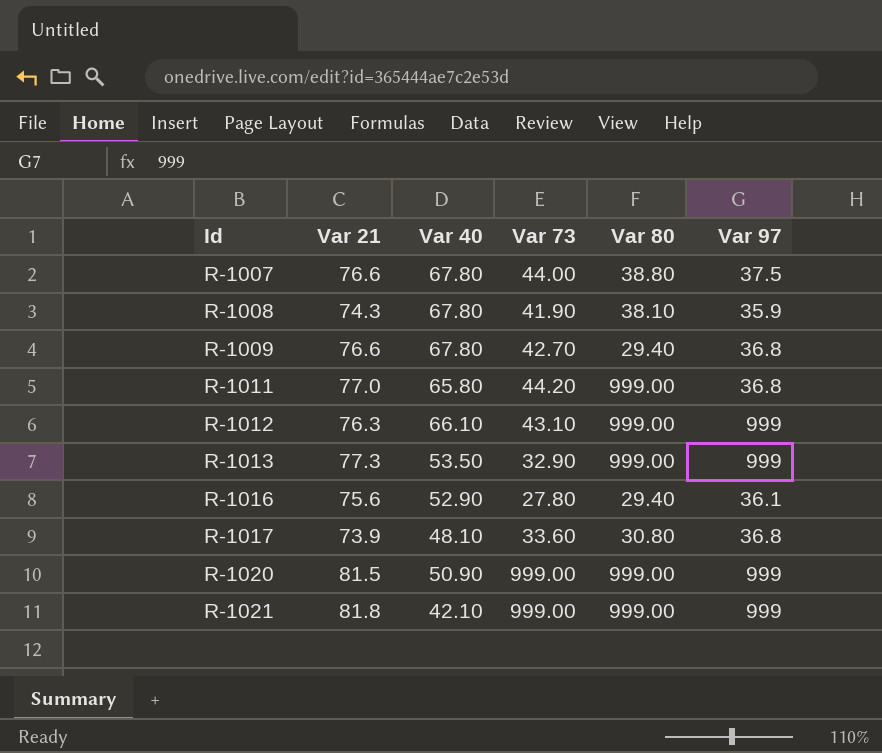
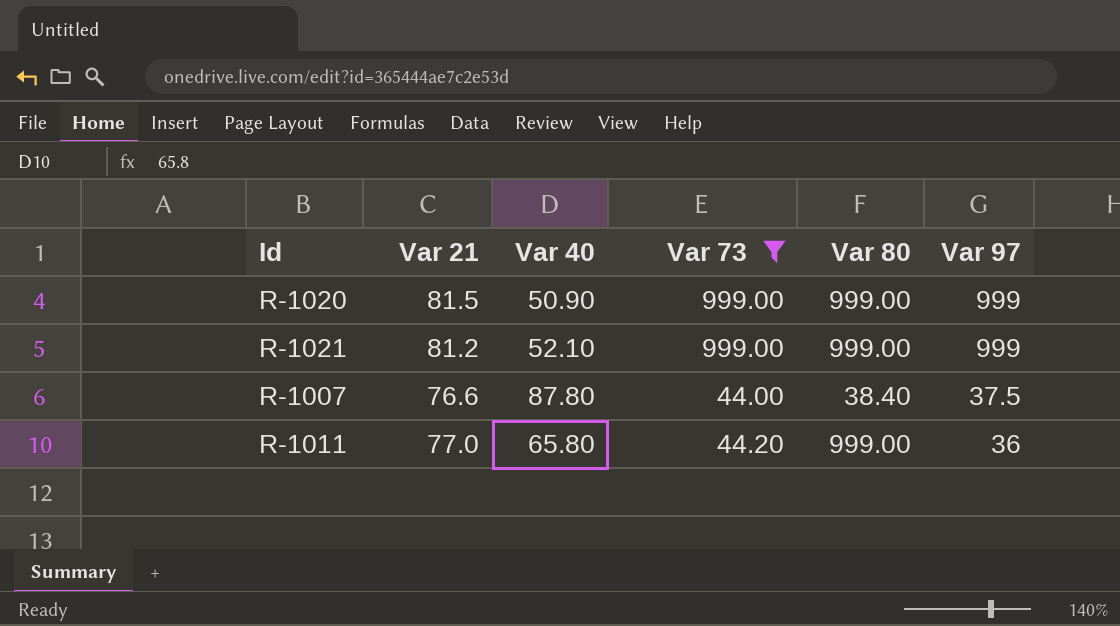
filter: none -> Var 73 >= 44.00
row order: Id ascending -> Var 97 descending
R-1021 | Var 21: 81.8 -> 81.2
R-1021 | Var 40: 42.10 -> 52.10
R-1007 | Var 40: 67.80 -> 87.80
R-1007 | Var 80: 38.80 -> 38.40
R-1011 | Var 97: 36.8 -> 36

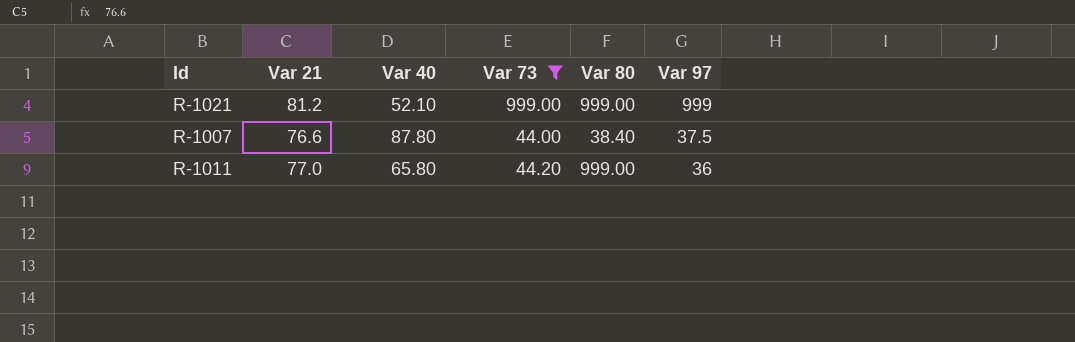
row R-1020: 81.5 | 50.90 | 999.00 | 999.00 | 999 -> none

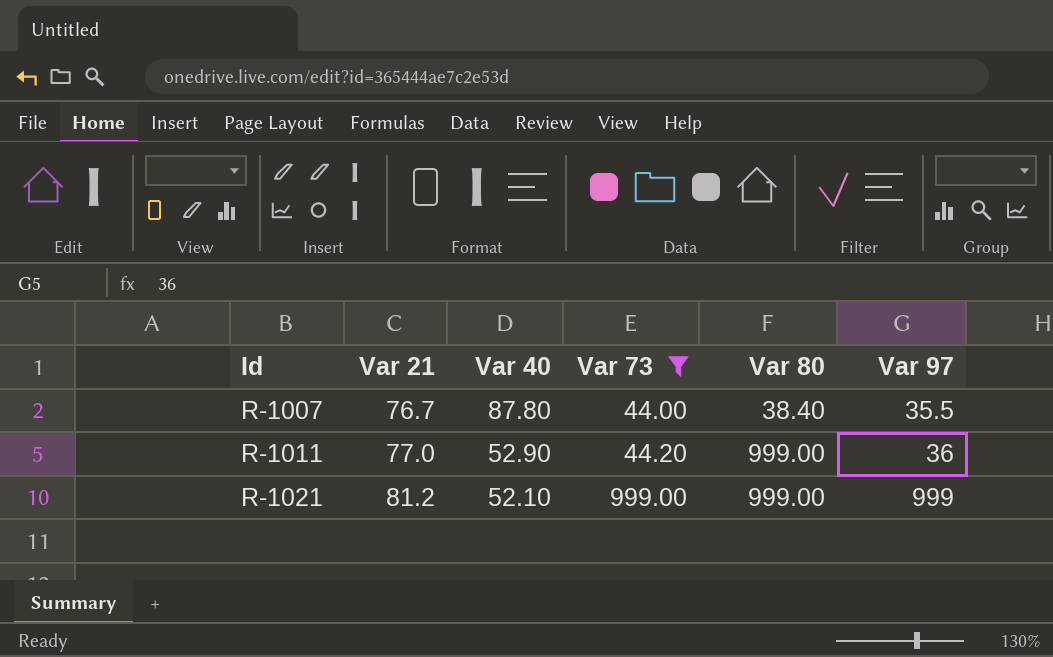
row order: Var 97 descending -> Id ascending
R-1007 | Var 21: 76.6 -> 76.7
R-1007 | Var 97: 37.5 -> 35.5
R-1011 | Var 40: 65.80 -> 52.90

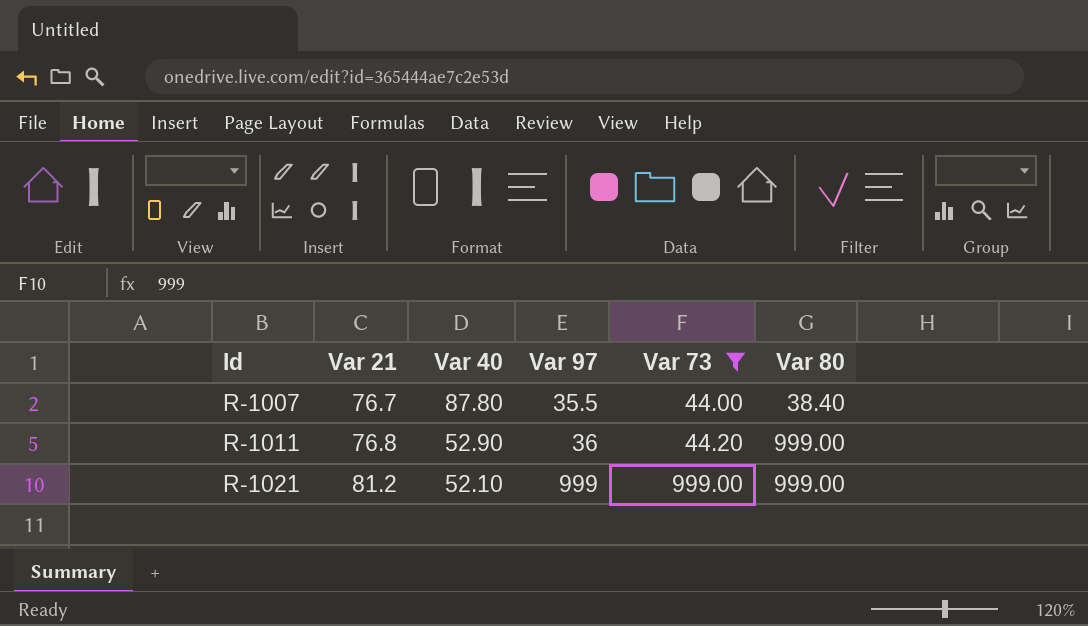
column Var 97 | position: 6 -> 4
R-1011 | Var 21: 77.0 -> 76.8

